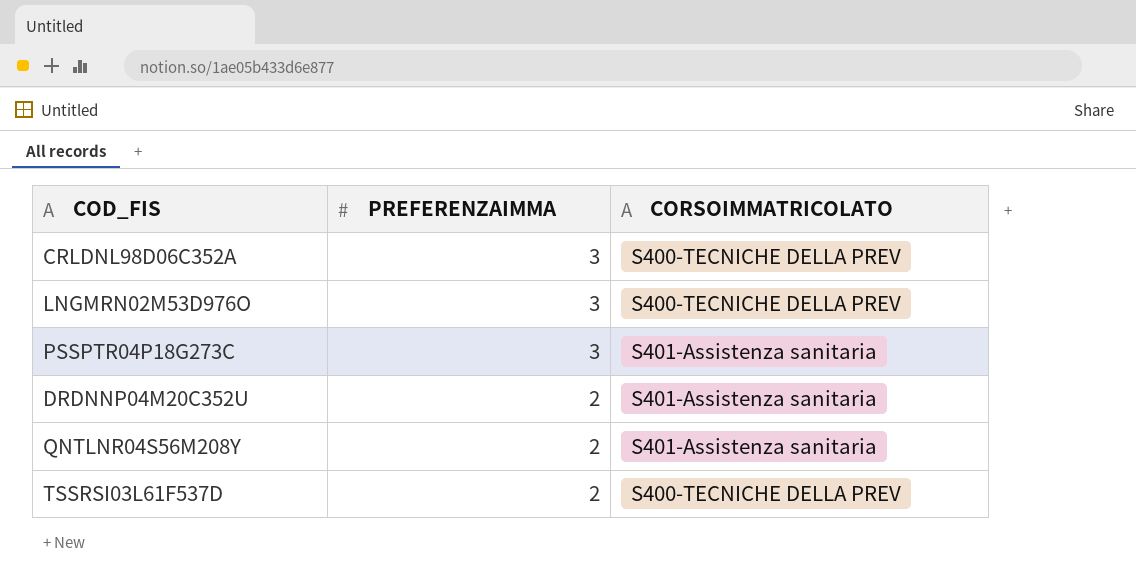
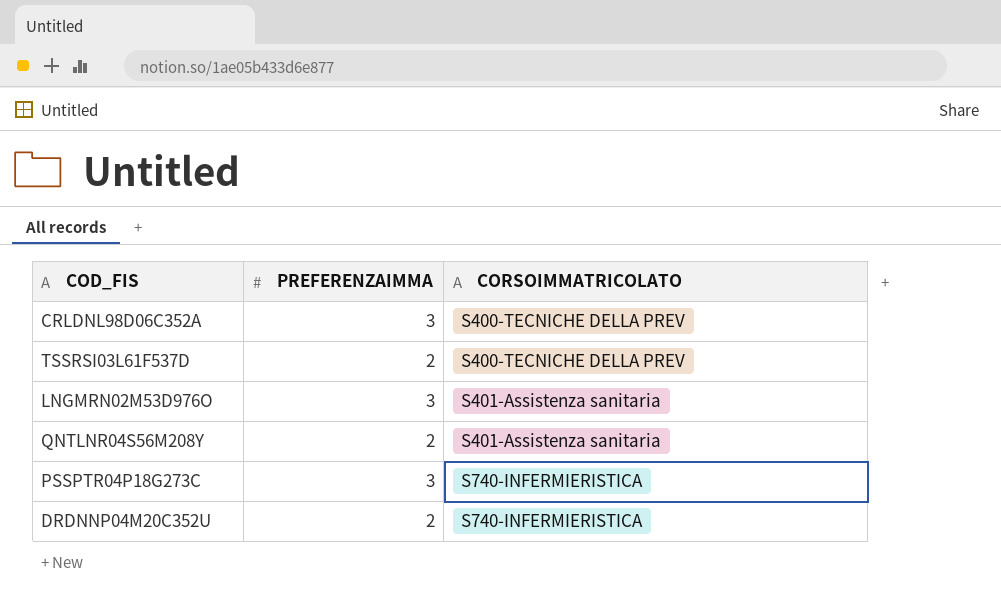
row order: PREFERENZAIMMA descending -> CORSOIMMATRICOLATO ascending
LNGMRN02M53D976O | CORSOIMMATRICOLATO: S400-TECNICHE DELLA PREV -> S401-Assistenza sanitaria
PSSPTR04P18G273C | CORSOIMMATRICOLATO: S401-Assistenza sanitaria -> S740-INFERMIERISTICA
DRDNNP04M20C352U | CORSOIMMATRICOLATO: S401-Assistenza sanitaria -> S740-INFERMIERISTICA

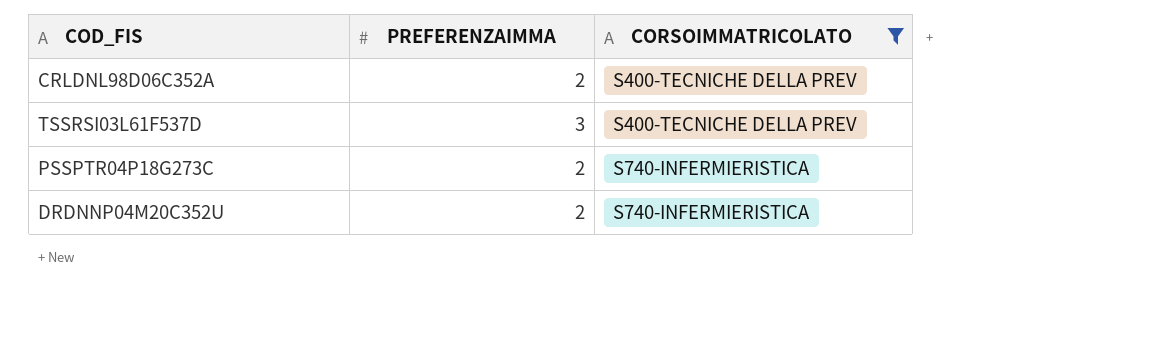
filter: none -> CORSOIMMATRICOLATO != S401-Assistenza sanitaria
CRLDNL98D06C352A | PREFERENZAIMMA: 3 -> 2
TSSRSI03L61F537D | PREFERENZAIMMA: 2 -> 3
PSSPTR04P18G273C | PREFERENZAIMMA: 3 -> 2

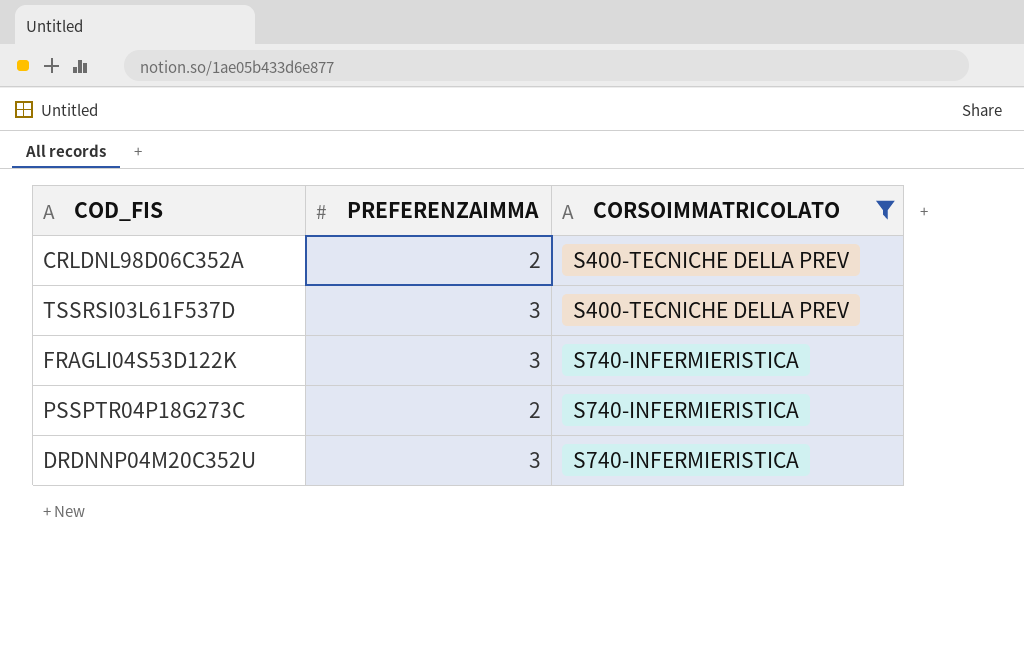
row FRAGLI04S53D122K: none -> 3 | S740-INFERMIERISTICA
DRDNNP04M20C352U | PREFERENZAIMMA: 2 -> 3

